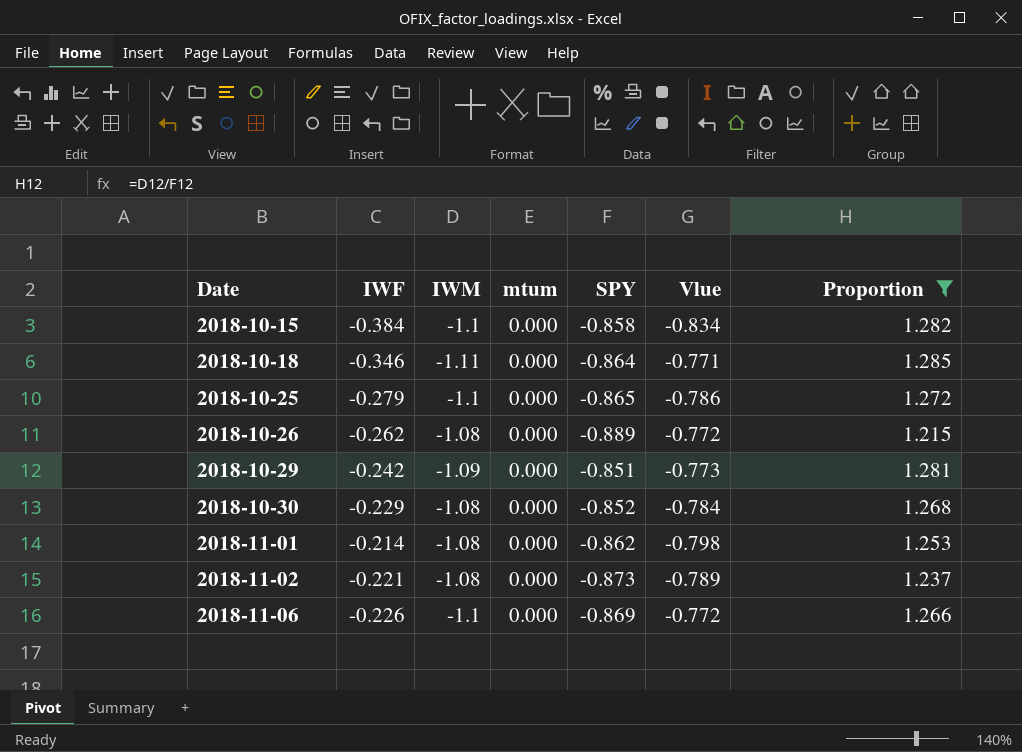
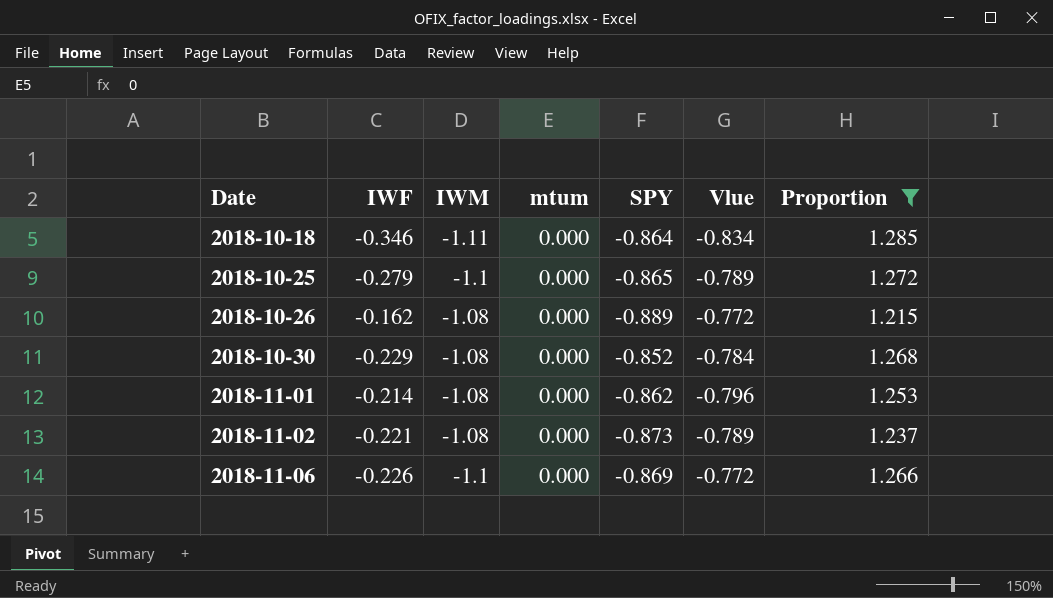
row 2018-10-15: -0.384 | -1.1 | 0.000 | -0.858 | -0.834 | 1.282 -> none
row 2018-10-29: -0.242 | -1.09 | 0.000 | -0.851 | -0.773 | 1.281 -> none
2018-10-18 | Vlue: -0.771 -> -0.834
2018-10-25 | Vlue: -0.786 -> -0.789
2018-10-26 | IWF: -0.262 -> -0.162
2018-11-01 | Vlue: -0.798 -> -0.796

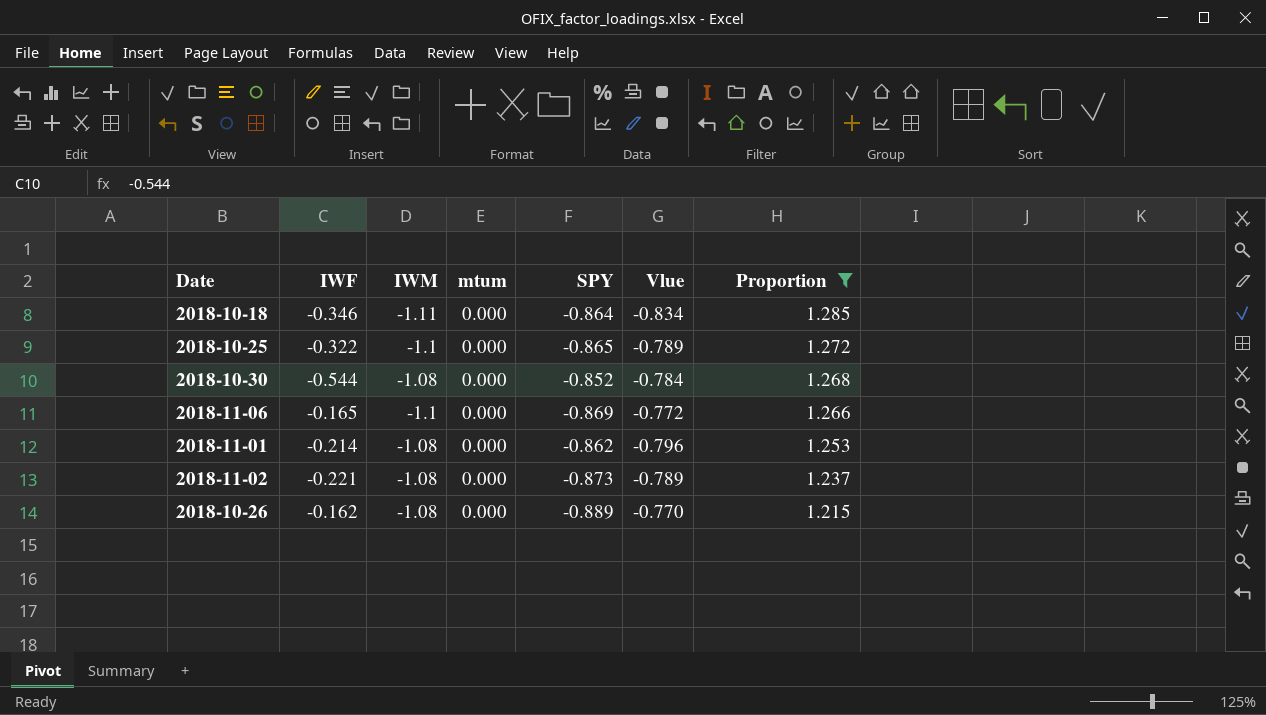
row order: Date ascending -> Proportion descending
2018-10-25 | IWF: -0.279 -> -0.322
2018-10-30 | IWF: -0.229 -> -0.544
2018-11-06 | IWF: -0.226 -> -0.165
2018-10-26 | Vlue: -0.772 -> -0.770

